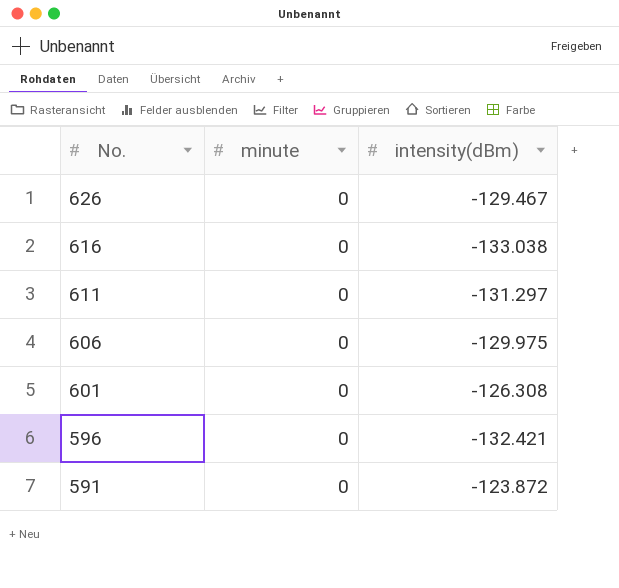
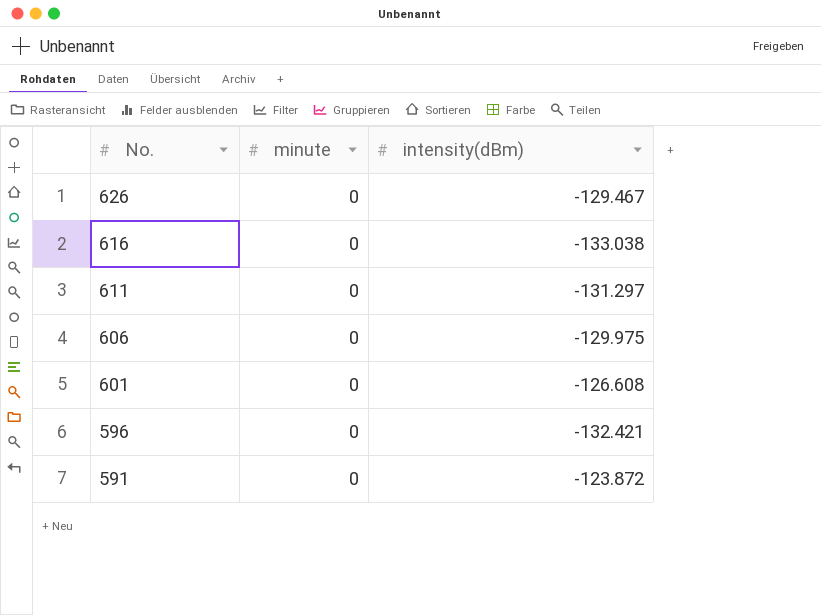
601 | intensity(dBm): -126.308 -> -126.608

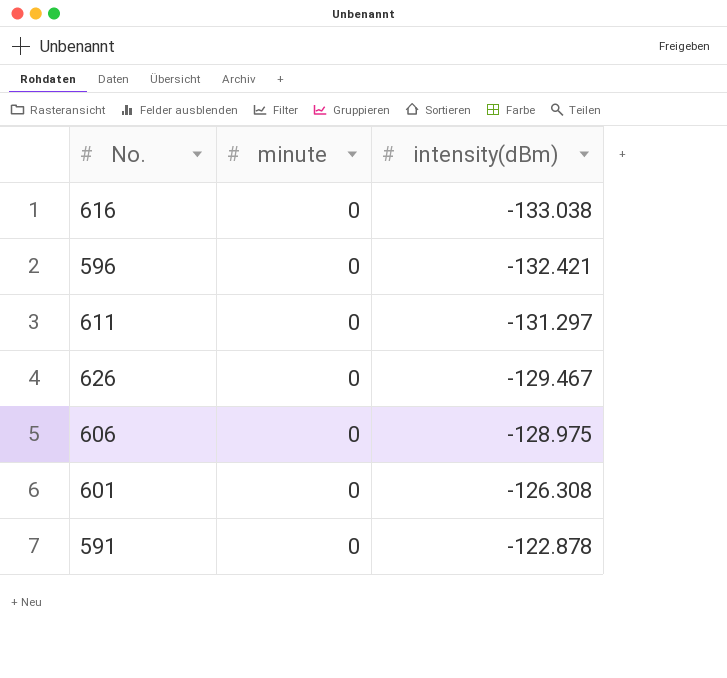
row order: No. descending -> intensity(dBm) ascending
606 | intensity(dBm): -129.975 -> -128.975
601 | intensity(dBm): -126.608 -> -126.308
591 | intensity(dBm): -123.872 -> -122.878

